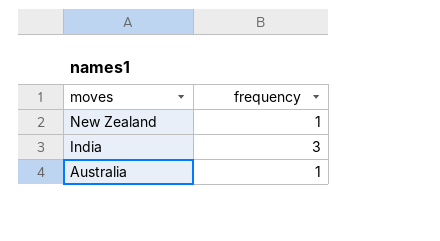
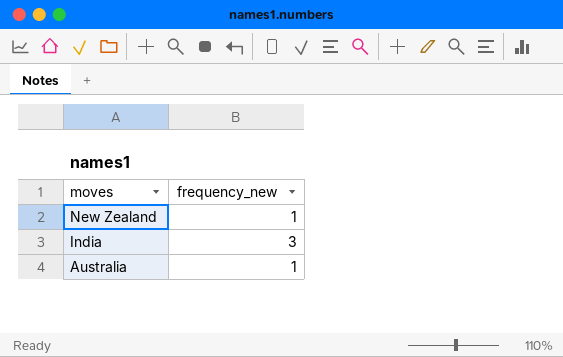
column name: frequency -> frequency_new

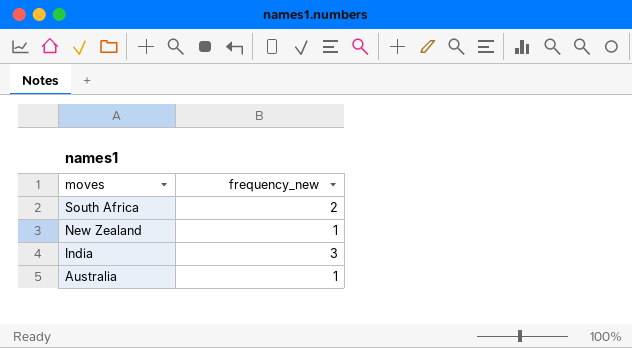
row South Africa: none -> 2

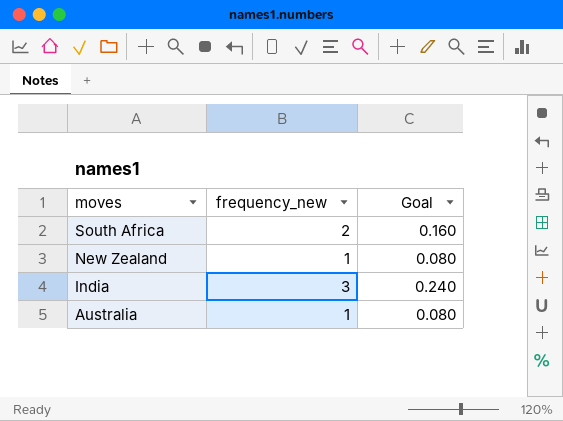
column Goal | formula: none -> [frequency_new] * 0.08

